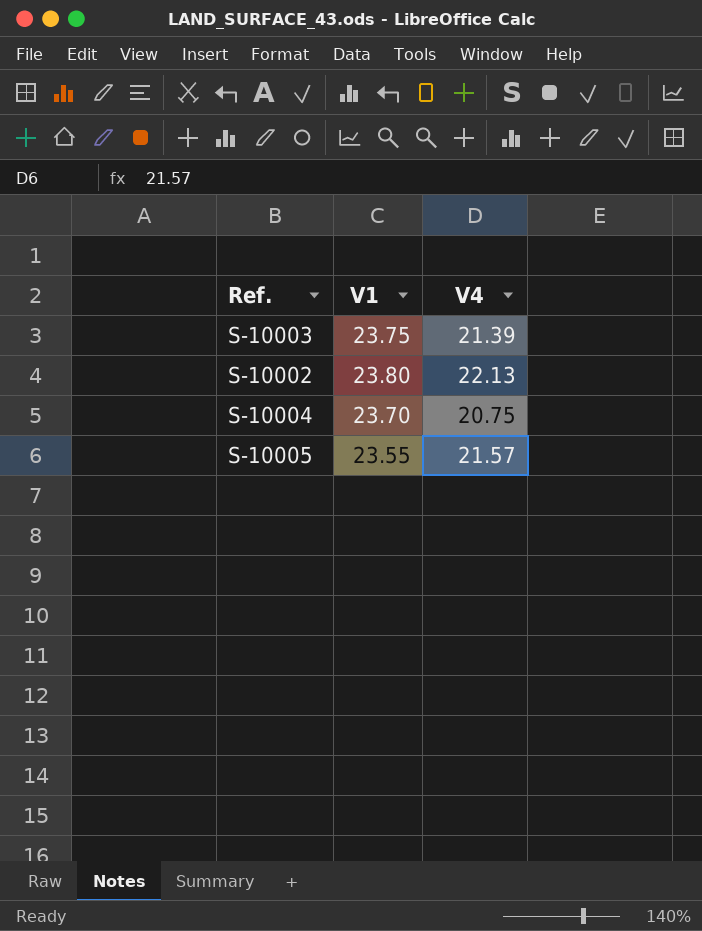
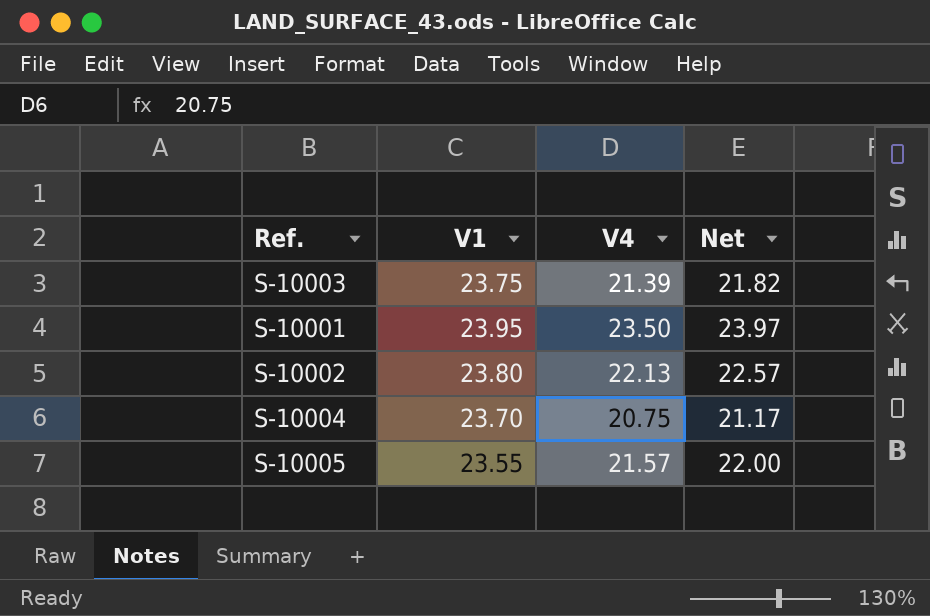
column Net | formula: none -> [V4] * 1.02
row S-10001: none -> 23.95 | 23.50 | 23.97

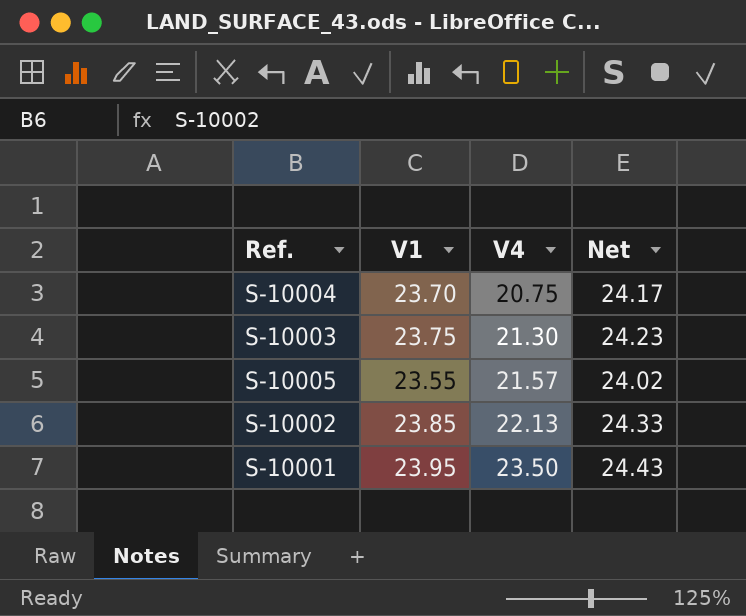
row order: none -> V4 ascending
column Net | formula: [V4] * 1.02 -> [V1] * 1.02
S-10003 | V4: 21.39 -> 21.30
S-10002 | V1: 23.80 -> 23.85

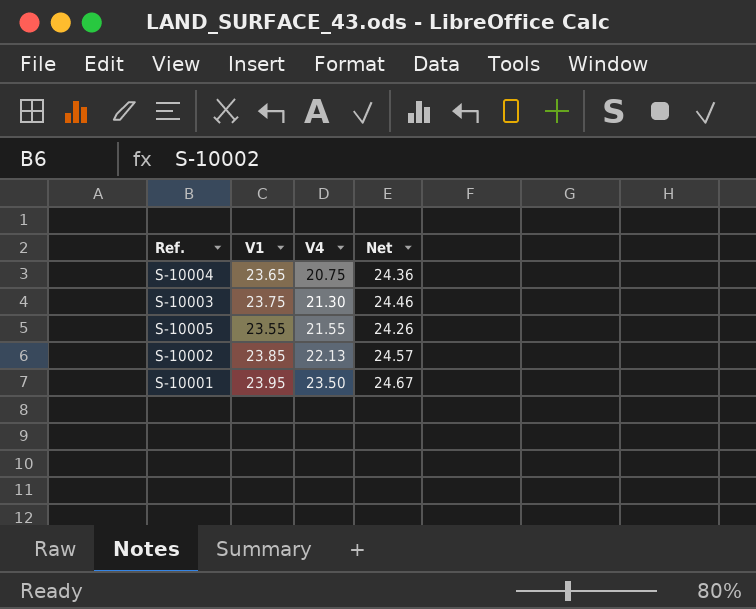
column Net | formula: [V1] * 1.02 -> [V1] * 1.03
S-10004 | V1: 23.70 -> 23.65
S-10005 | V4: 21.57 -> 21.55

